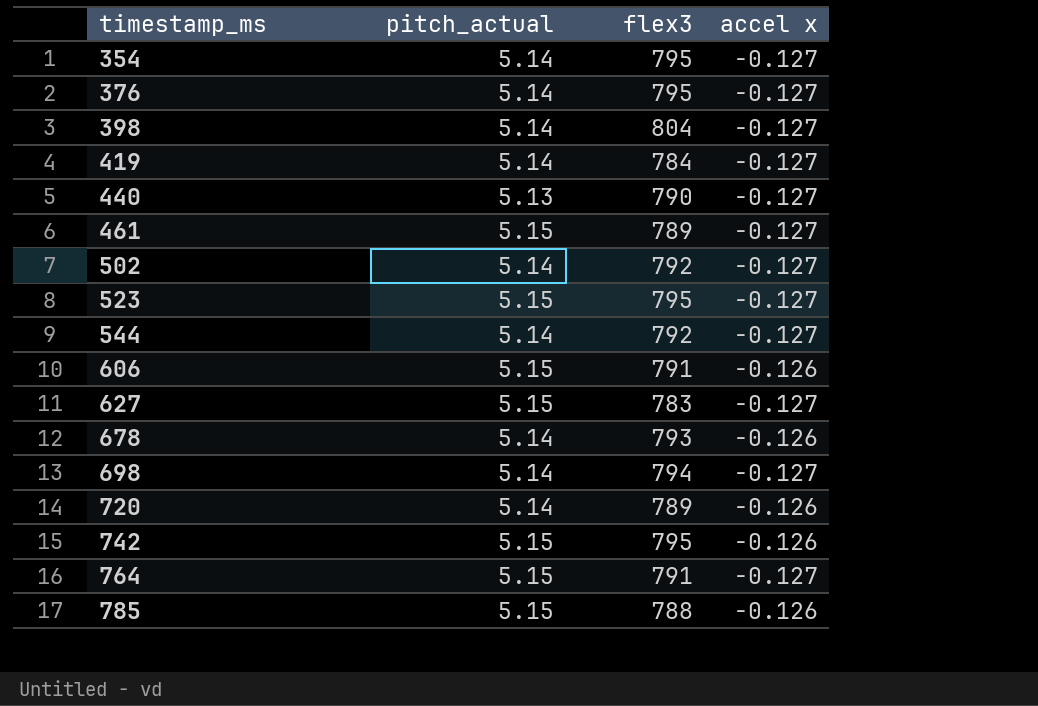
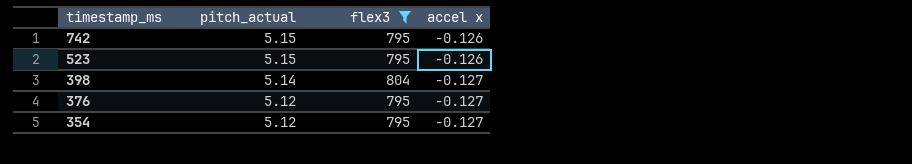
filter: none -> flex3 >= 795
row order: timestamp_ms ascending -> timestamp_ms descending
523 | accel x: -0.127 -> -0.126
376 | pitch_actual: 5.14 -> 5.12
354 | pitch_actual: 5.14 -> 5.12

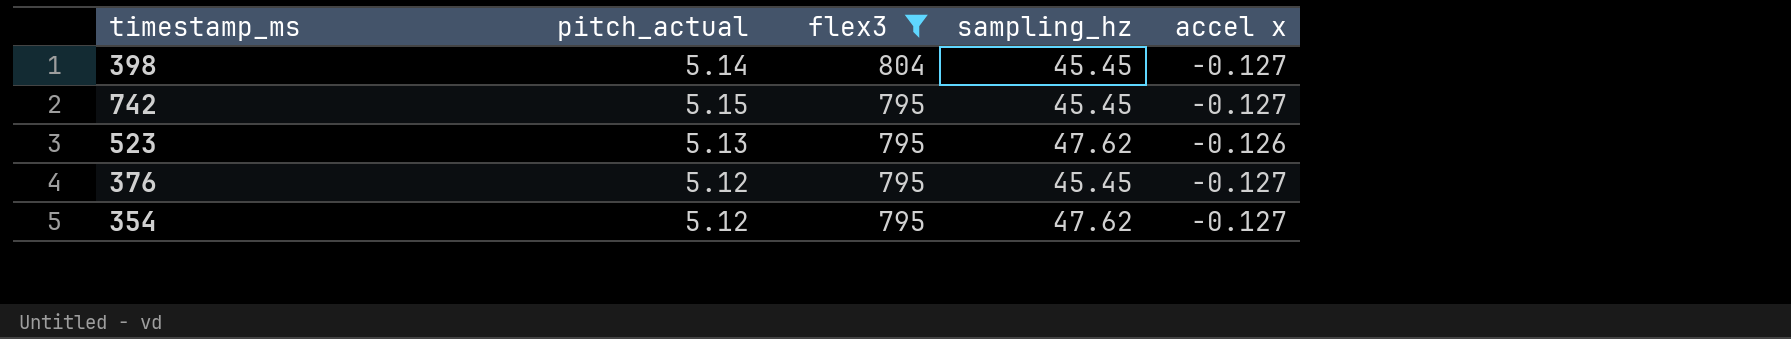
row order: timestamp_ms descending -> flex3 descending
column sampling_hz | position: none -> 4
742 | accel x: -0.126 -> -0.127
523 | pitch_actual: 5.15 -> 5.13

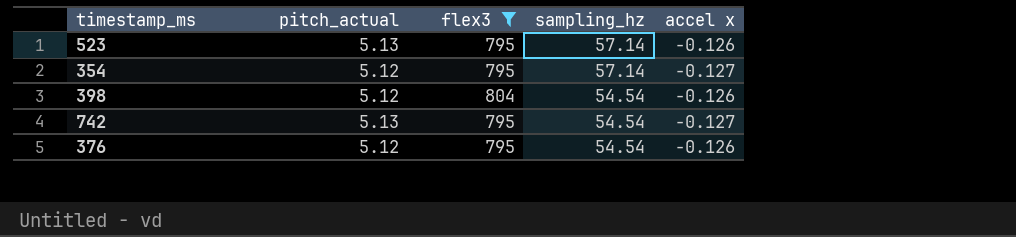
row order: flex3 descending -> sampling_hz descending
523 | sampling_hz: 47.62 -> 57.14
354 | sampling_hz: 47.62 -> 57.14
398 | pitch_actual: 5.14 -> 5.12
398 | sampling_hz: 45.45 -> 54.54
398 | accel x: -0.127 -> -0.126
742 | pitch_actual: 5.15 -> 5.13
742 | sampling_hz: 45.45 -> 54.54
376 | sampling_hz: 45.45 -> 54.54
376 | accel x: -0.127 -> -0.126

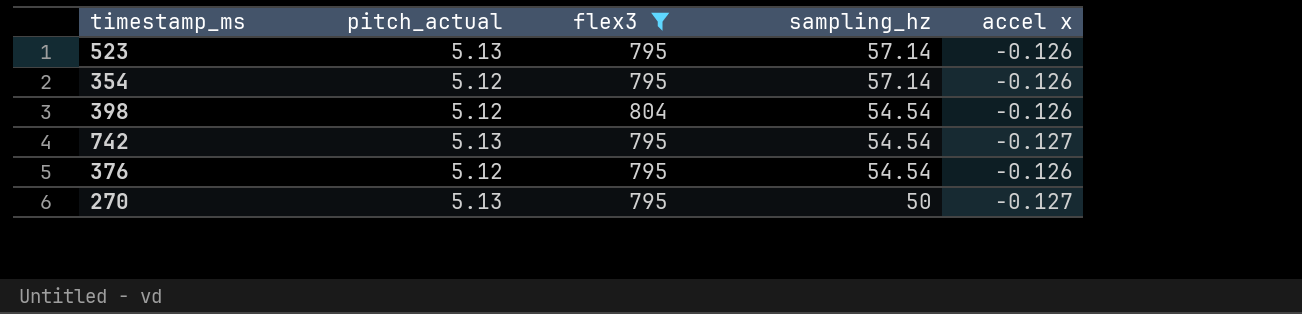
354 | accel x: -0.127 -> -0.126
row 270: none -> 5.13 | 795 | 50 | -0.127

